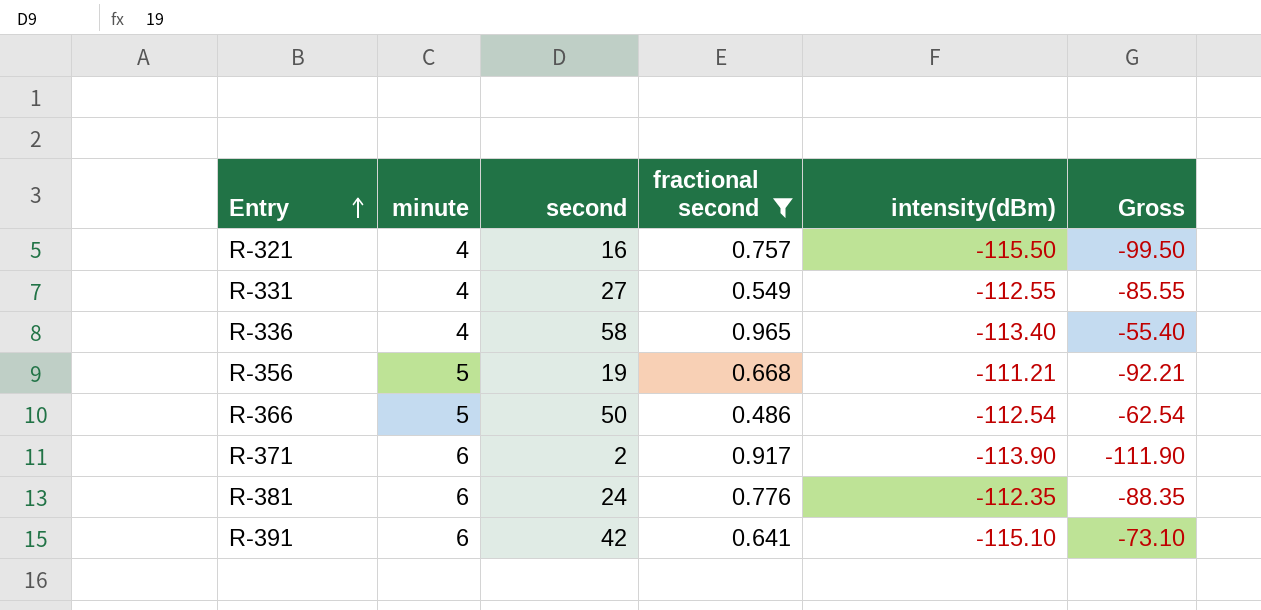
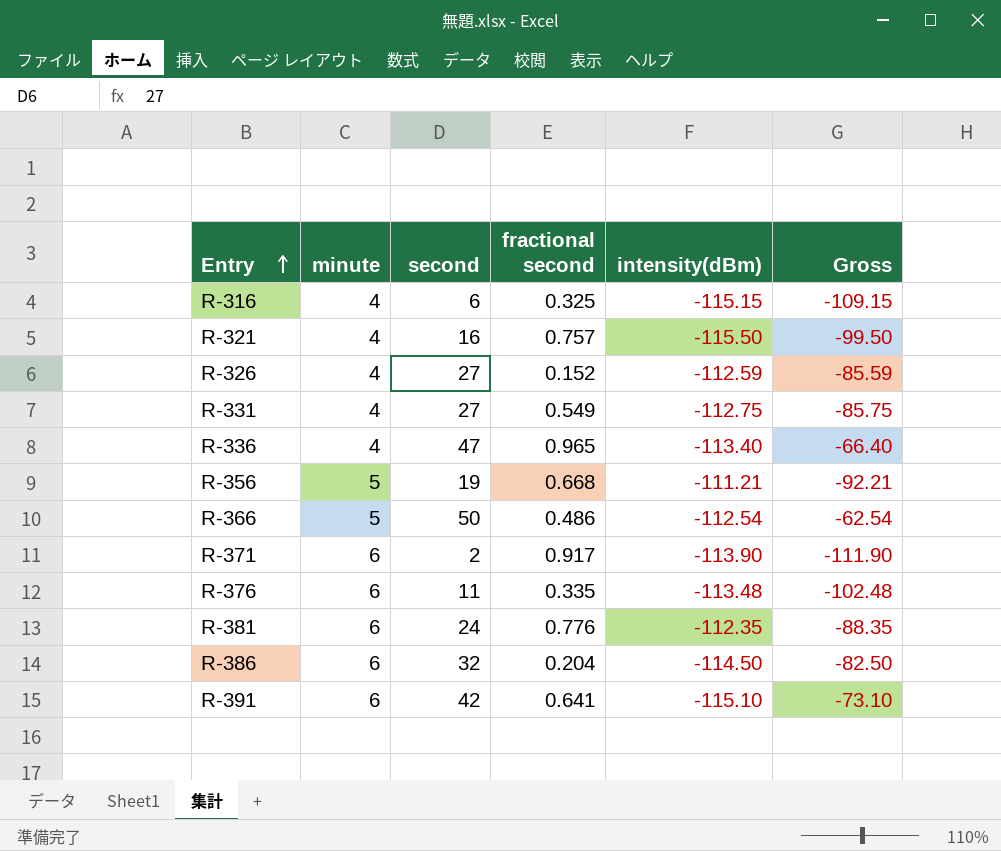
filter: fractional second >= 0.486 -> none
R-331 | intensity(dBm): -112.55 -> -112.75
R-331 | Gross: -85.55 -> -85.75
R-336 | second: 58 -> 47
R-336 | Gross: -55.40 -> -66.40

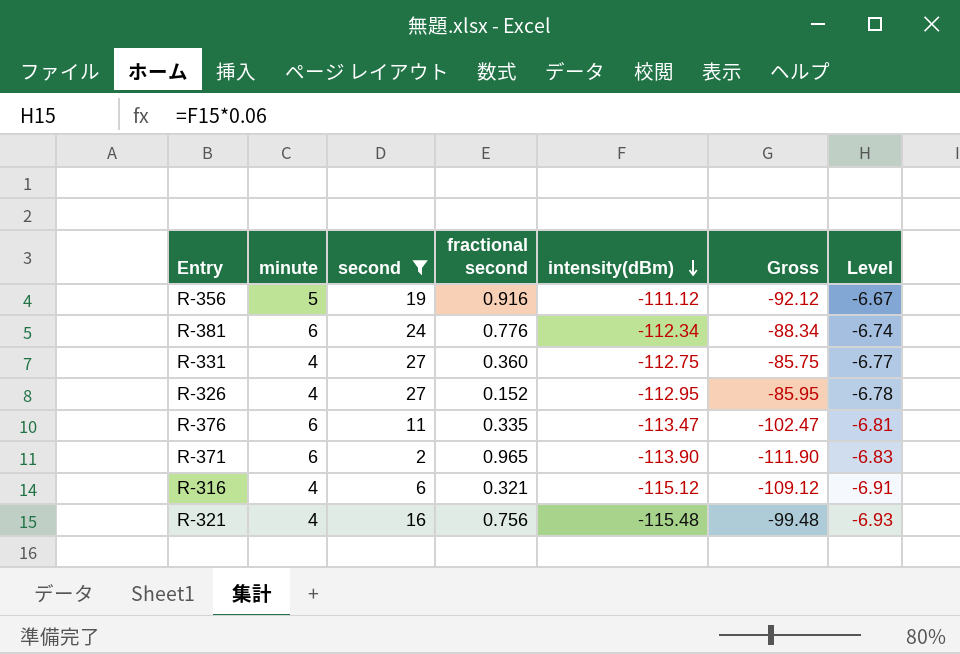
filter: none -> second <= 27
row order: Entry ascending -> intensity(dBm) descending
column Level | formula: none -> [intensity(dBm)] * 0.06
R-356 | fractional second: 0.668 -> 0.916
R-356 | intensity(dBm): -111.21 -> -111.12
R-356 | Gross: -92.21 -> -92.12
R-381 | intensity(dBm): -112.35 -> -112.34
R-381 | Gross: -88.35 -> -88.34
R-331 | fractional second: 0.549 -> 0.360
R-326 | intensity(dBm): -112.59 -> -112.95
R-326 | Gross: -85.59 -> -85.95
R-376 | intensity(dBm): -113.48 -> -113.47
R-376 | Gross: -102.48 -> -102.47
R-371 | fractional second: 0.917 -> 0.965
R-316 | fractional second: 0.325 -> 0.321
R-316 | intensity(dBm): -115.15 -> -115.12
R-316 | Gross: -109.15 -> -109.12
R-321 | fractional second: 0.757 -> 0.756
R-321 | intensity(dBm): -115.50 -> -115.48
R-321 | Gross: -99.50 -> -99.48

